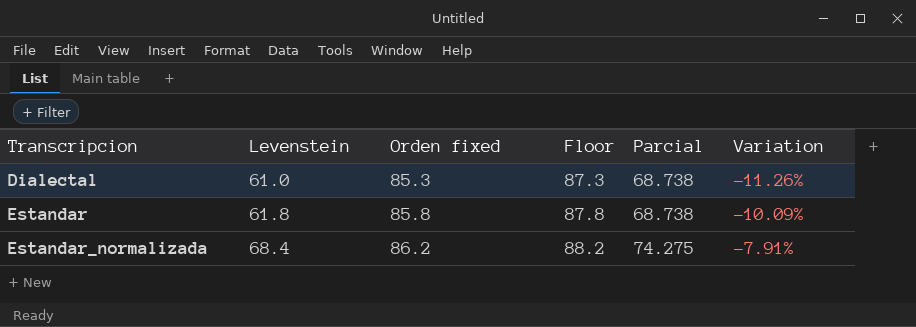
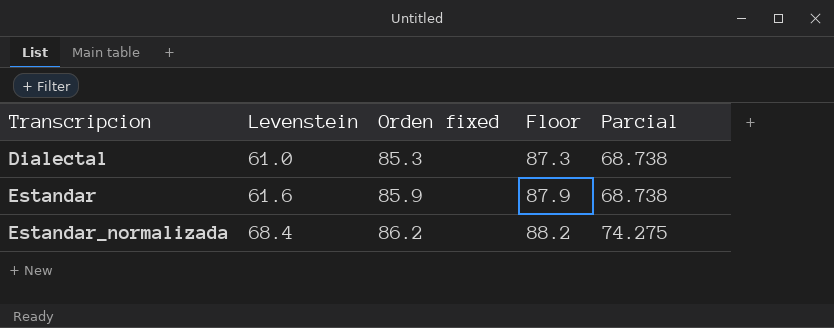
column Variation | formula: ([Levenstein] - [Parcial]) / [Parcial] -> none
Estandar | Levenstein: 61.8 -> 61.6
Estandar | Orden fixed: 85.8 -> 85.9
Estandar | Floor: 87.8 -> 87.9

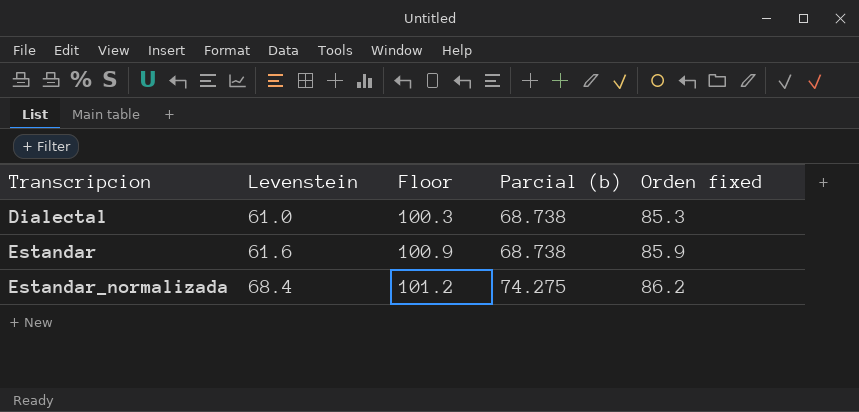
column Floor | formula: [Orden fixed] + 2 -> [Orden fixed] + 15
column name: Parcial -> Parcial (b)
column Orden fixed | position: 3 -> 5

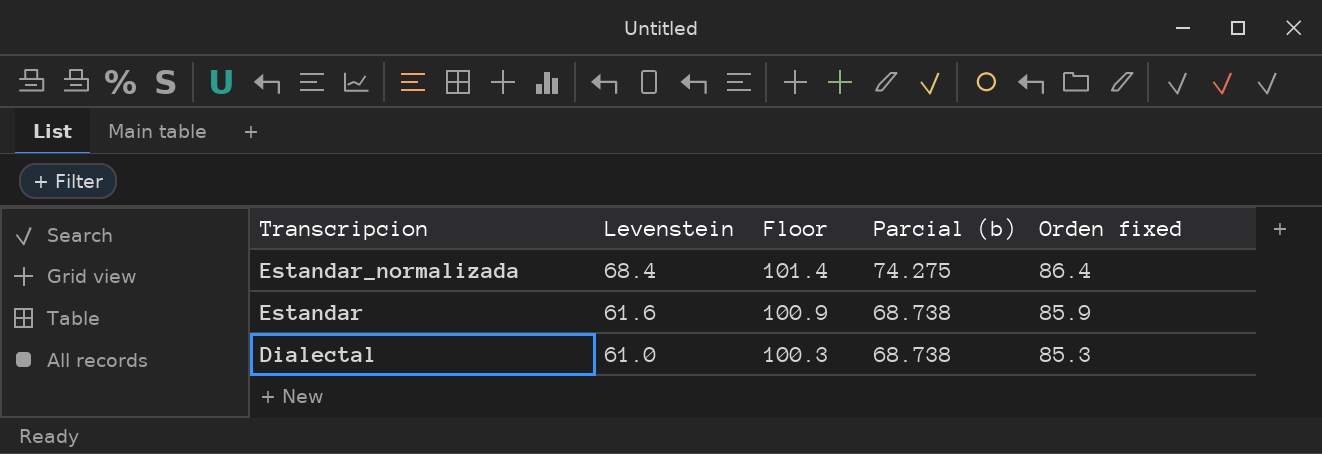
row order: Transcripcion ascending -> Transcripcion descending
Estandar_normalizada | Floor: 101.2 -> 101.4
Estandar_normalizada | Orden fixed: 86.2 -> 86.4

